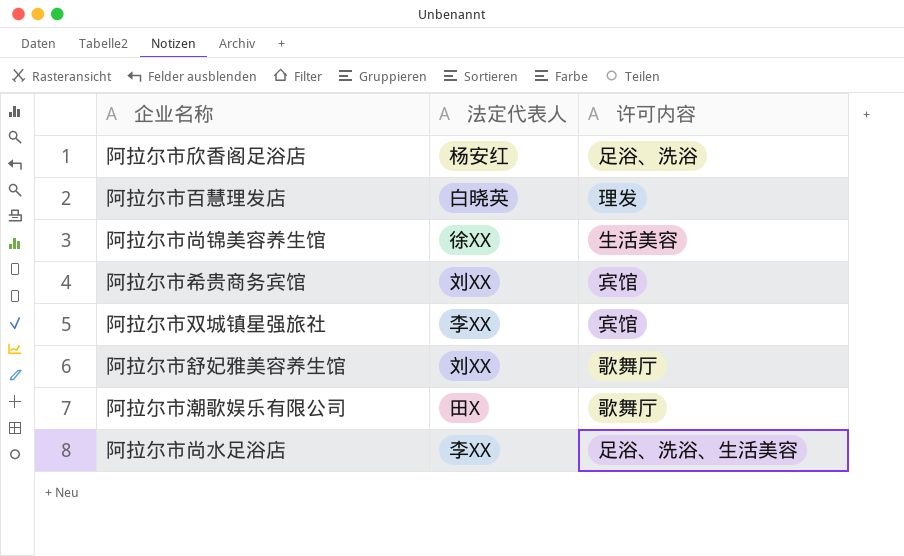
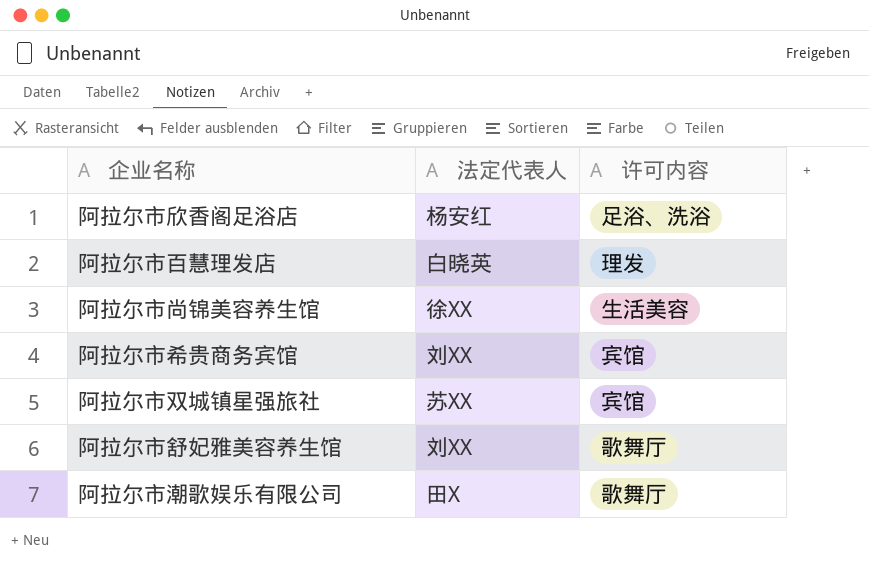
row 阿拉尔市尚水足浴店: 李XX | 足浴、洗浴、生活美容 -> none
阿拉尔市双城镇星强旅社 | 法定代表人: 李XX -> 苏XX

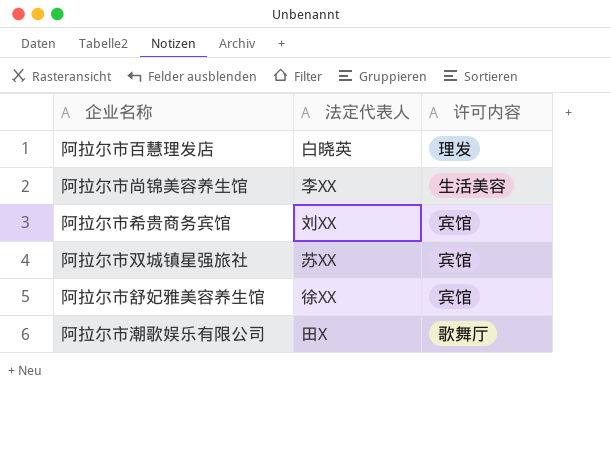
row 阿拉尔市欣香阁足浴店: 杨安红 | 足浴、洗浴 -> none
阿拉尔市尚锦美容养生馆 | 法定代表人: 徐XX -> 李XX
阿拉尔市舒妃雅美容养生馆 | 法定代表人: 刘XX -> 徐XX
阿拉尔市舒妃雅美容养生馆 | 许可内容: 歌舞厅 -> 宾馆

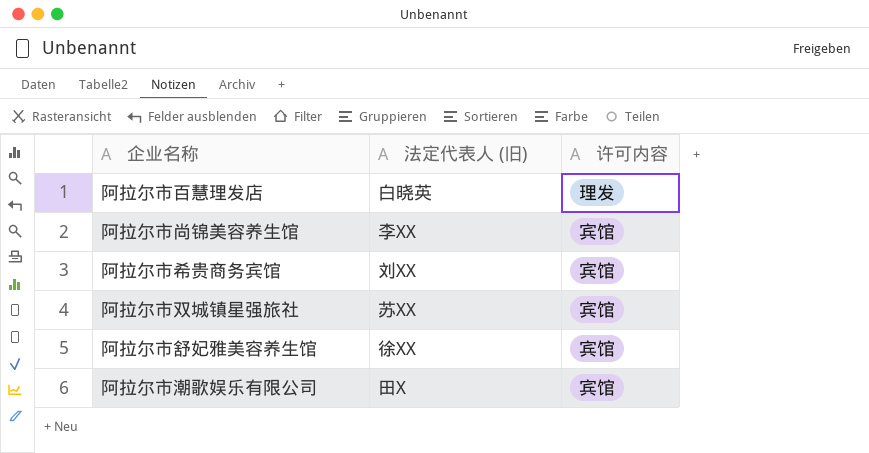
column name: 法定代表人 -> 法定代表人 (旧)
阿拉尔市尚锦美容养生馆 | 许可内容: 生活美容 -> 宾馆
阿拉尔市潮歌娱乐有限公司 | 许可内容: 歌舞厅 -> 宾馆

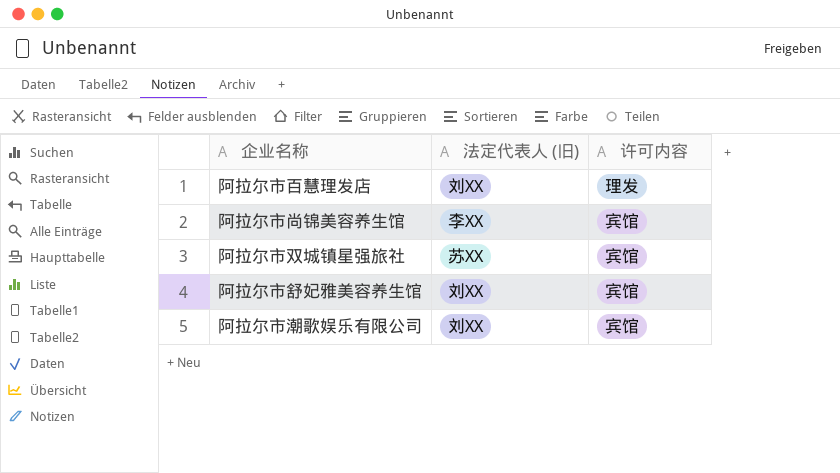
row 阿拉尔市希贵商务宾馆: 刘XX | 宾馆 -> none
阿拉尔市百慧理发店 | 法定代表人 (旧): 白晓英 -> 刘XX
阿拉尔市舒妃雅美容养生馆 | 法定代表人 (旧): 徐XX -> 刘XX
阿拉尔市潮歌娱乐有限公司 | 法定代表人 (旧): 田X -> 刘XX

